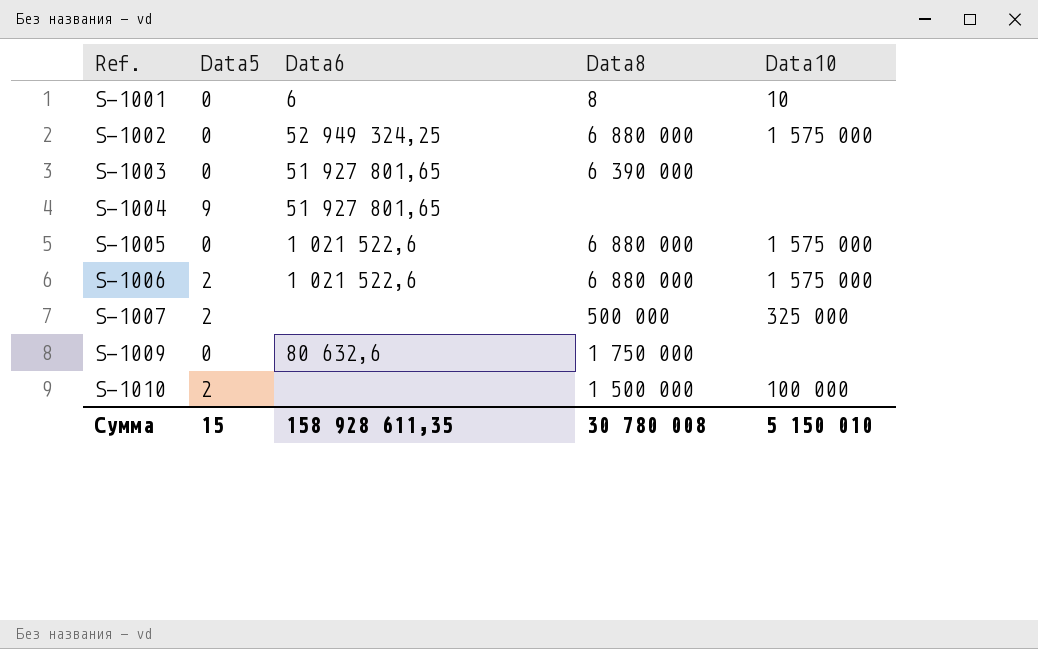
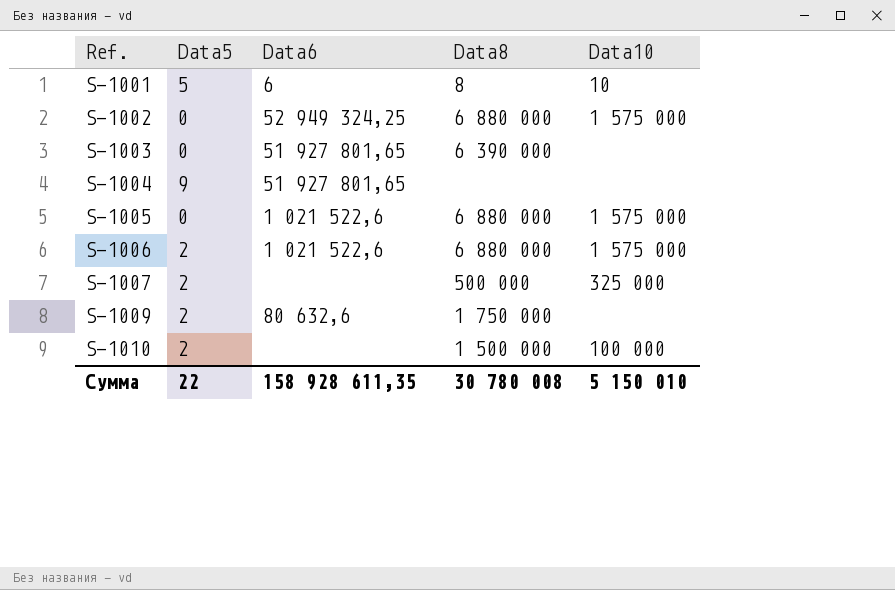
S-1001 | Data5: 0 -> 5
S-1009 | Data5: 0 -> 2
Сумма | Data5: 15 -> 22

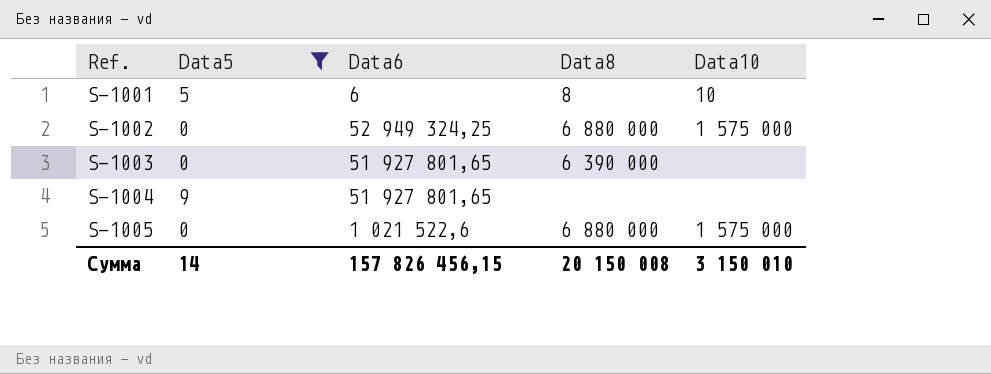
filter: none -> Data5 != 2
Сумма | Data5: 22 -> 14
Сумма | Data6: 158 928 611,35 -> 157 826 456,15
Сумма | Data8: 30 780 008 -> 20 150 008
Сумма | Data10: 5 150 010 -> 3 150 010

